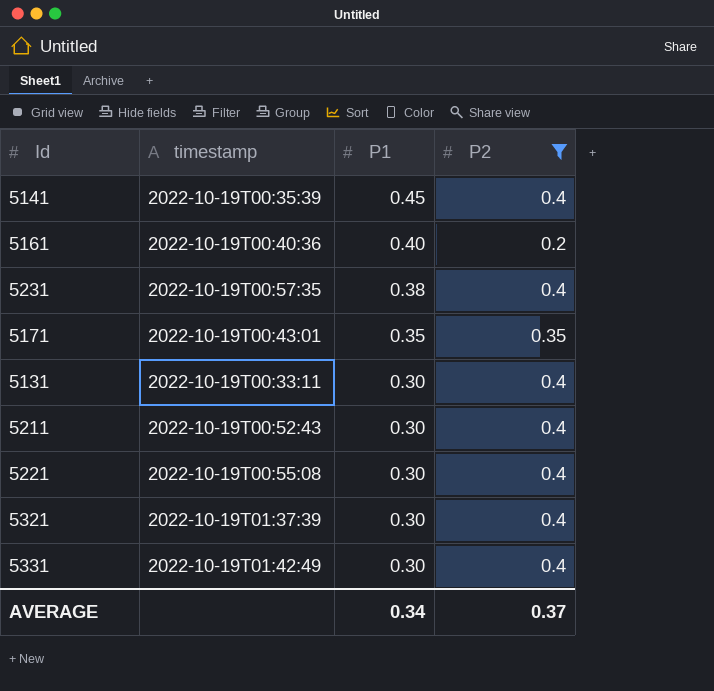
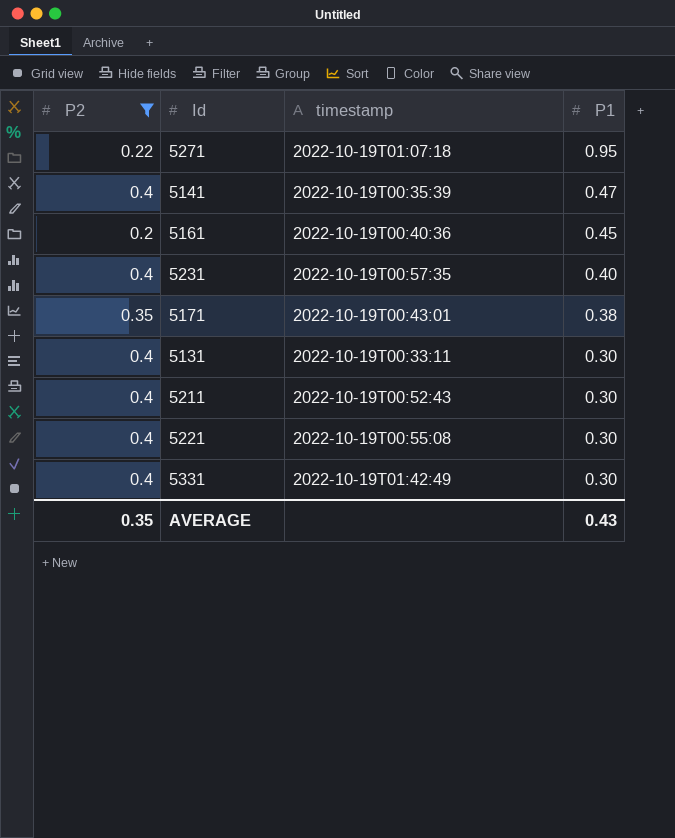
column P2 | position: 4 -> 1
row 5321: 2022-10-19T01:37:39 | 0.30 | 0.4 -> none
row 5271: none -> 0.22 | 2022-10-19T01:07:18 | 0.95
5141 | P1: 0.45 -> 0.47
5161 | P1: 0.40 -> 0.45
5231 | P1: 0.38 -> 0.40
5171 | P1: 0.35 -> 0.38
AVERAGE | P2: 0.37 -> 0.35
AVERAGE | P1: 0.34 -> 0.43

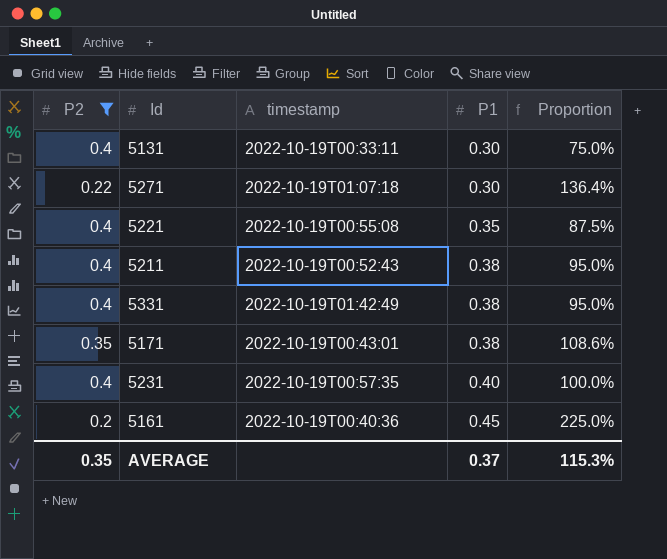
row order: P1 descending -> P1 ascending
column Proportion | formula: none -> [P1] / [P2]
row 5141: 0.4 | 2022-10-19T00:35:39 | 0.47 -> none
5271 | P1: 0.95 -> 0.30
5221 | P1: 0.30 -> 0.35
5211 | P1: 0.30 -> 0.38
5331 | P1: 0.30 -> 0.38
AVERAGE | P1: 0.43 -> 0.37

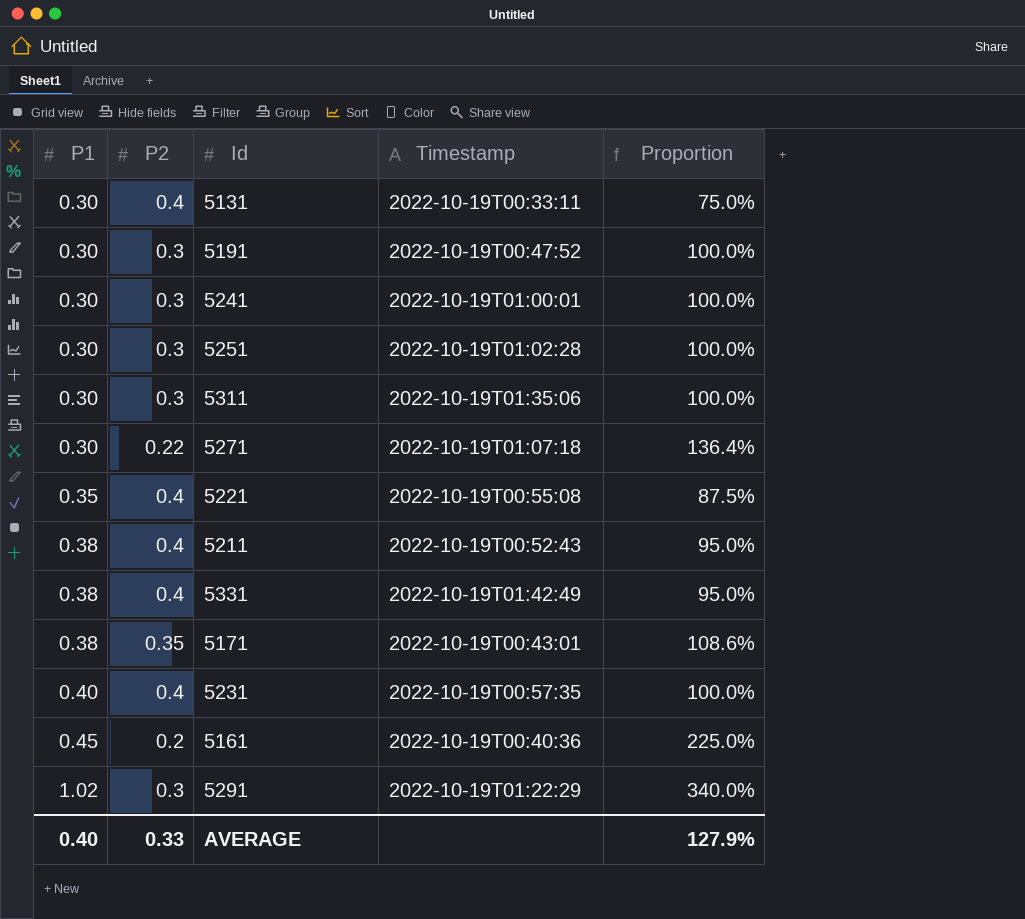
filter: P2 != 0.3 -> none
column P1 | position: 4 -> 1
column name: timestamp -> Timestamp
AVERAGE | P1: 0.37 -> 0.40
AVERAGE | P2: 0.35 -> 0.33
AVERAGE | Proportion: 115.3% -> 127.9%

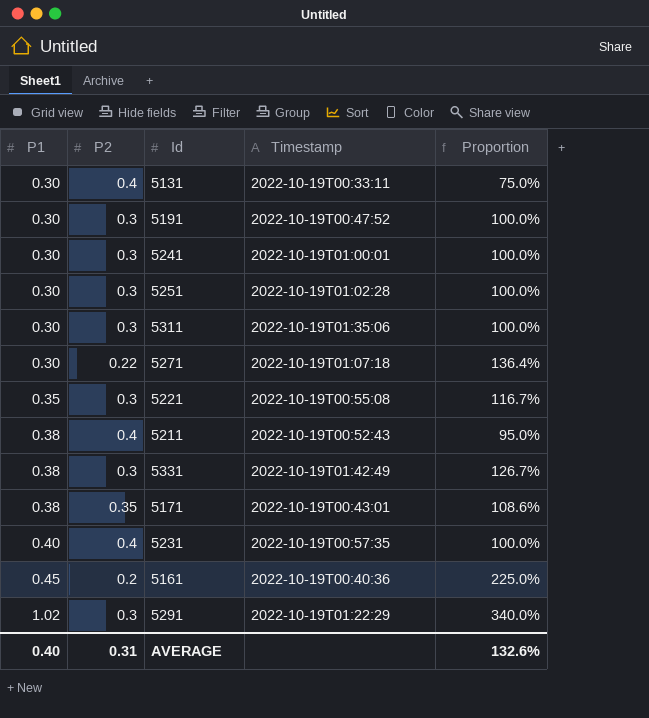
5221 | P2: 0.4 -> 0.3
5221 | Proportion: 87.5% -> 116.7%
5331 | P2: 0.4 -> 0.3
5331 | Proportion: 95.0% -> 126.7%
AVERAGE | P2: 0.33 -> 0.31
AVERAGE | Proportion: 127.9% -> 132.6%

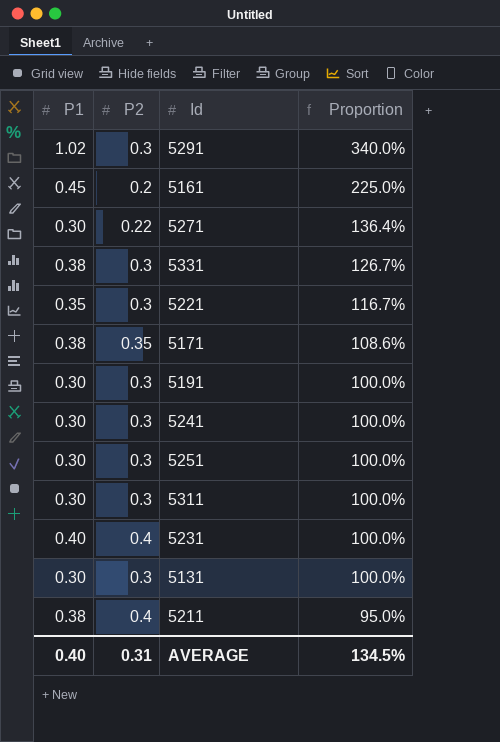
row order: P1 ascending -> Proportion descending
column Timestamp | position: 4 -> none
5131 | P2: 0.4 -> 0.3
5131 | Proportion: 75.0% -> 100.0%
AVERAGE | Proportion: 132.6% -> 134.5%

